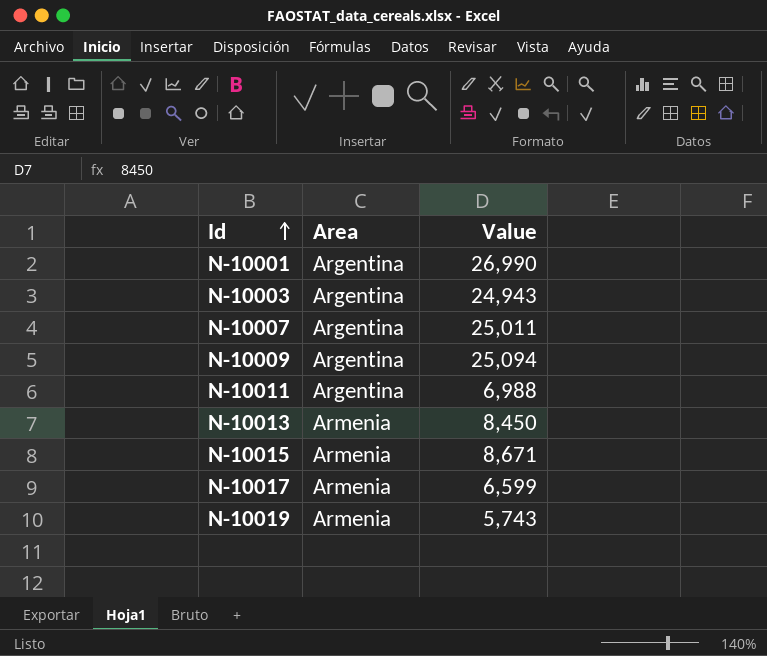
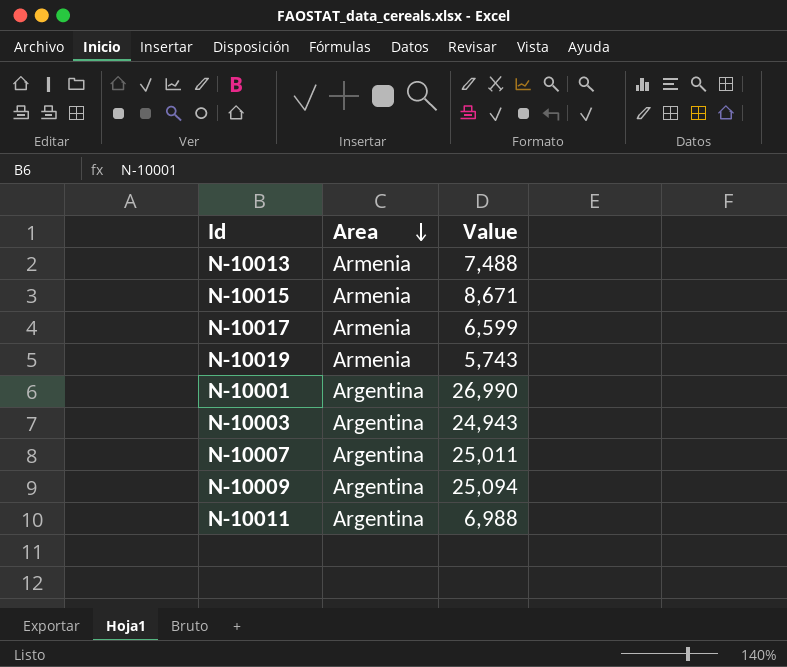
row order: Id ascending -> Area descending
N-10013 | Value: 8,450 -> 7,488

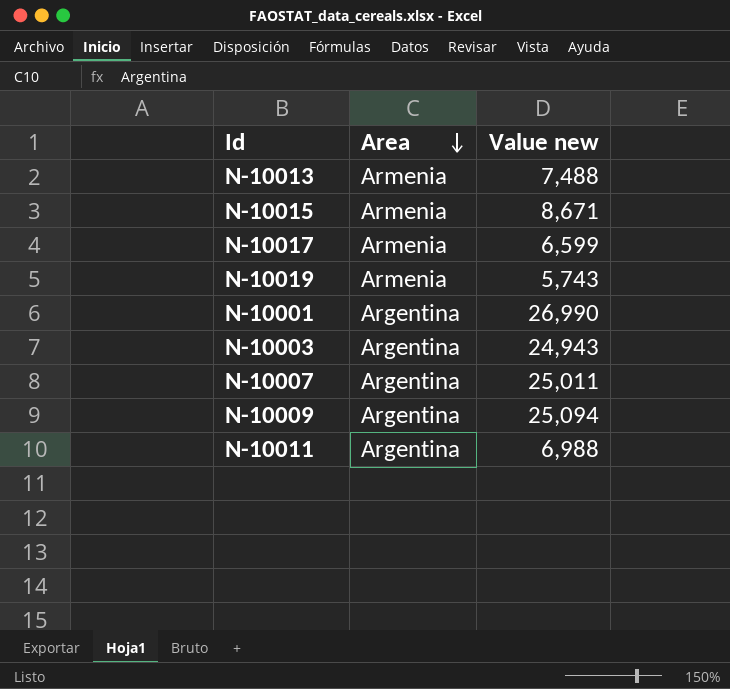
column name: Value -> Value new

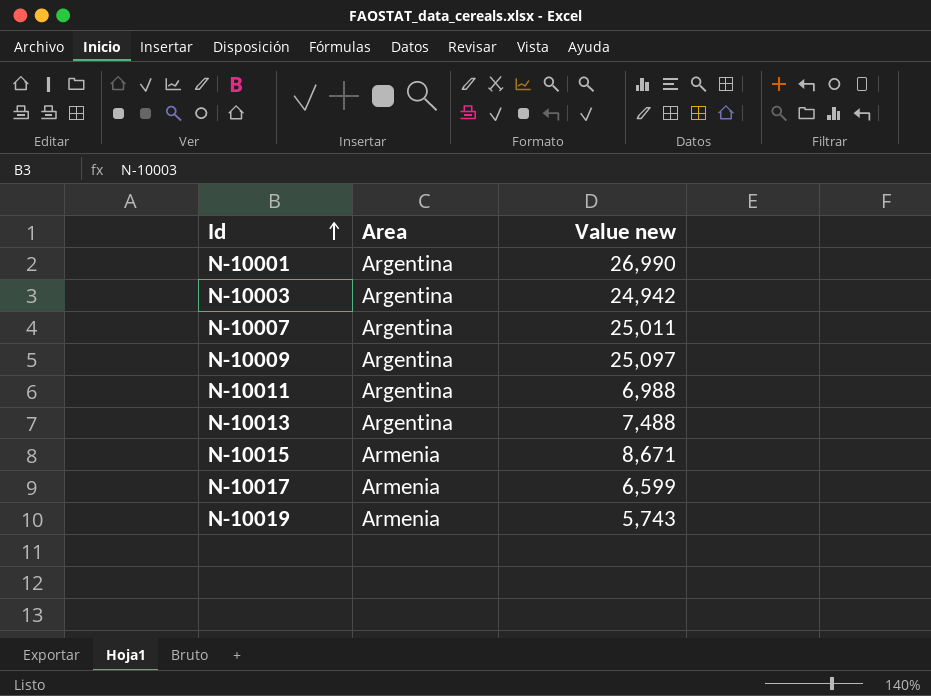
row order: Area descending -> Id ascending
N-10003 | Value new: 24,943 -> 24,942
N-10009 | Value new: 25,094 -> 25,097
N-10013 | Area: Armenia -> Argentina

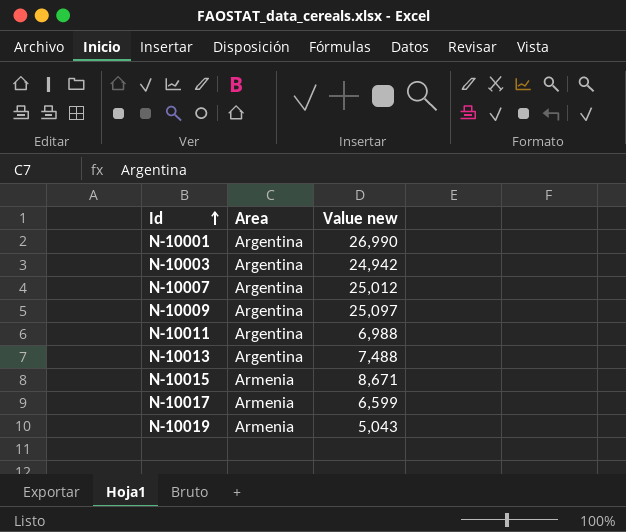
N-10007 | Value new: 25,011 -> 25,012
N-10019 | Value new: 5,743 -> 5,043

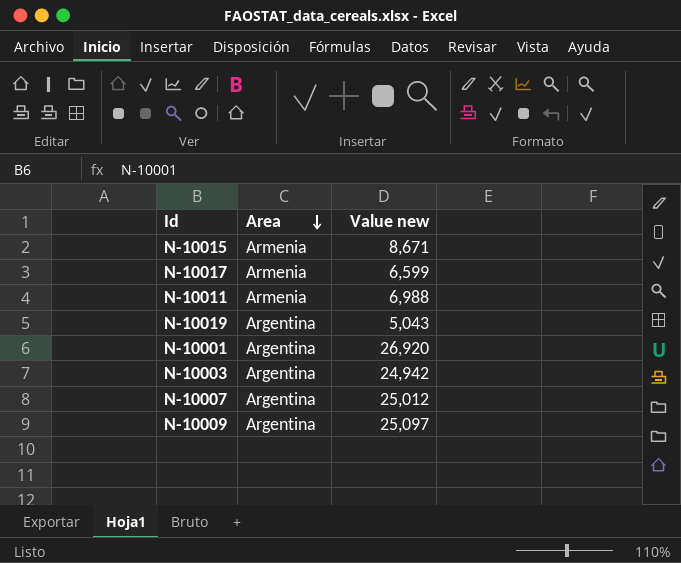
row order: Id ascending -> Area descending
row N-10013: Argentina | 7,488 -> none
N-10011 | Area: Argentina -> Armenia
N-10019 | Area: Armenia -> Argentina
N-10001 | Value new: 26,990 -> 26,920

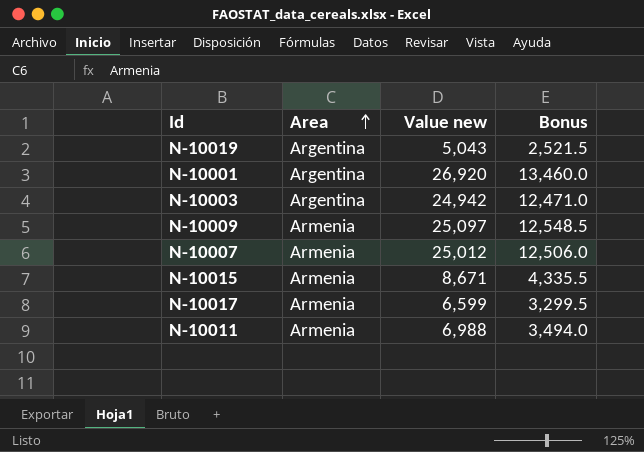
row order: Area descending -> Area ascending
column Bonus | formula: none -> [Value new] * 0.5
N-10009 | Area: Argentina -> Armenia
N-10007 | Area: Argentina -> Armenia

